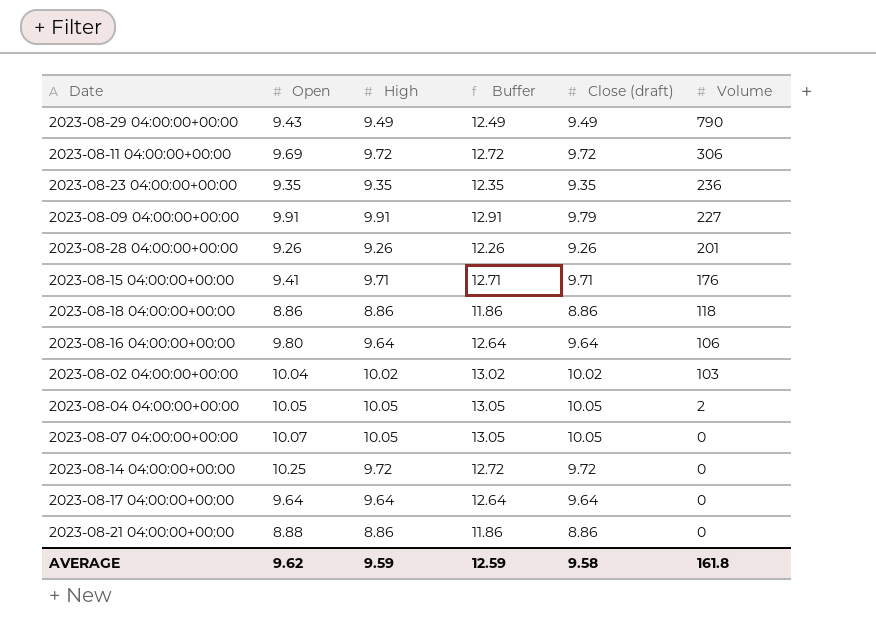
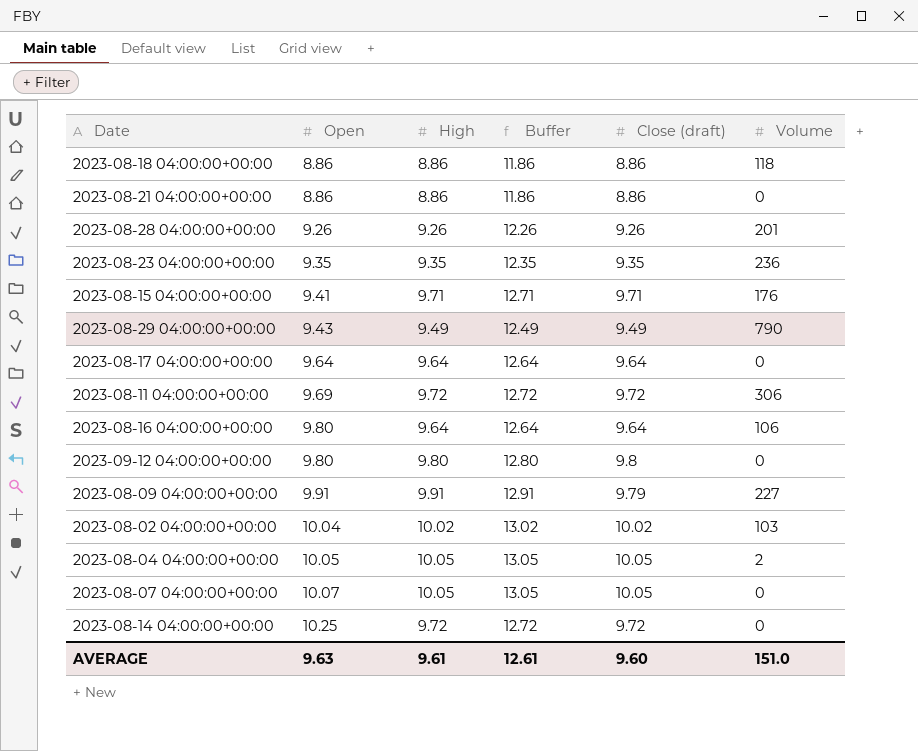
row order: Volume descending -> Open ascending
2023-08-21 04:00:00+00:00 | Open: 8.88 -> 8.86
row 2023-09-12 04:00:00+00:00: none -> 9.80 | 9.80 | 12.80 | 9.8 | 0
AVERAGE | Open: 9.62 -> 9.63
AVERAGE | High: 9.59 -> 9.61
AVERAGE | Buffer: 12.59 -> 12.61
AVERAGE | Close (draft): 9.58 -> 9.60
AVERAGE | Volume: 161.8 -> 151.0

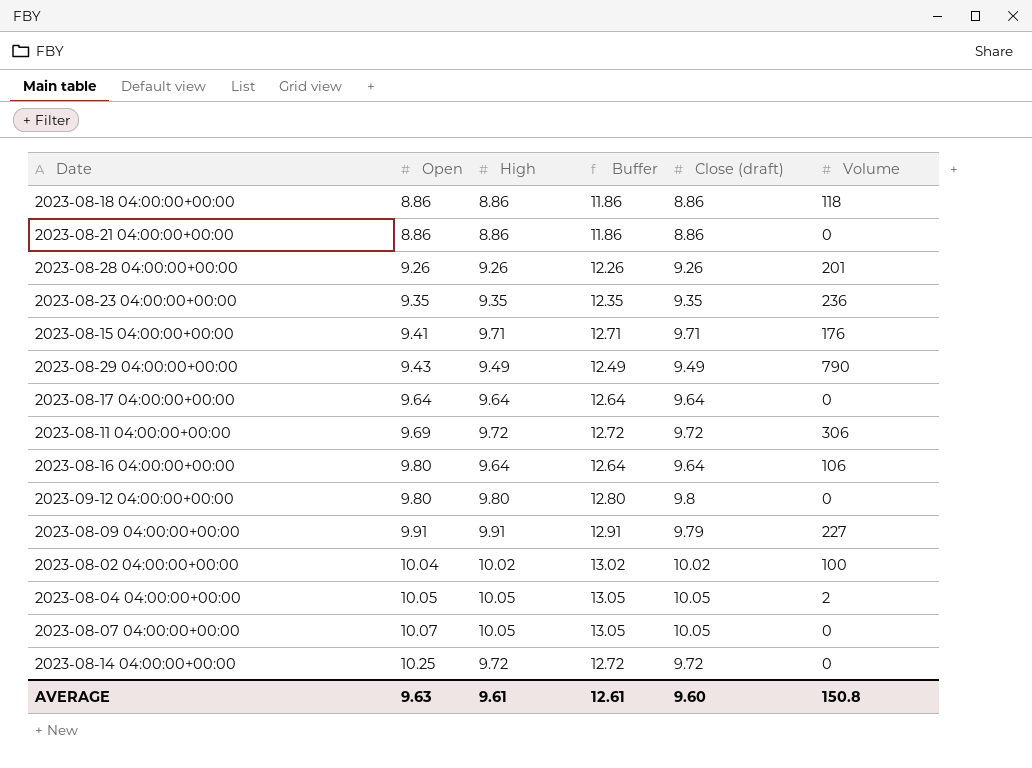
2023-08-02 04:00:00+00:00 | Volume: 103 -> 100
AVERAGE | Volume: 151.0 -> 150.8

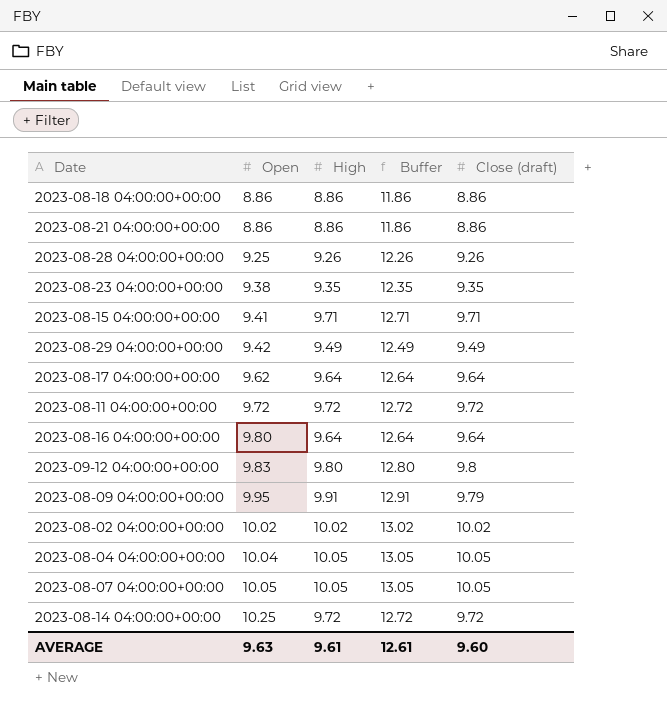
column Volume | position: 6 -> none
2023-08-28 04:00:00+00:00 | Open: 9.26 -> 9.25
2023-08-23 04:00:00+00:00 | Open: 9.35 -> 9.38
2023-08-29 04:00:00+00:00 | Open: 9.43 -> 9.42
2023-08-17 04:00:00+00:00 | Open: 9.64 -> 9.62
2023-08-11 04:00:00+00:00 | Open: 9.69 -> 9.72
2023-09-12 04:00:00+00:00 | Open: 9.80 -> 9.83
2023-08-09 04:00:00+00:00 | Open: 9.91 -> 9.95
2023-08-02 04:00:00+00:00 | Open: 10.04 -> 10.02
2023-08-04 04:00:00+00:00 | Open: 10.05 -> 10.04
2023-08-07 04:00:00+00:00 | Open: 10.07 -> 10.05

